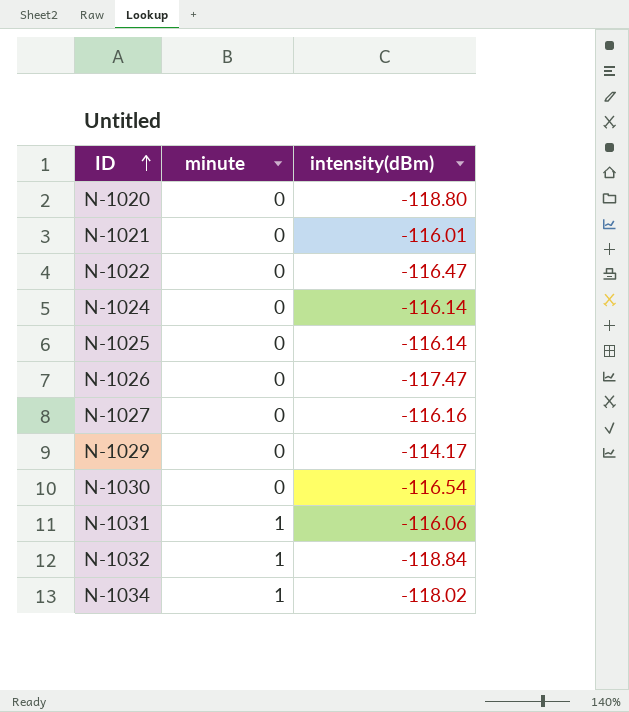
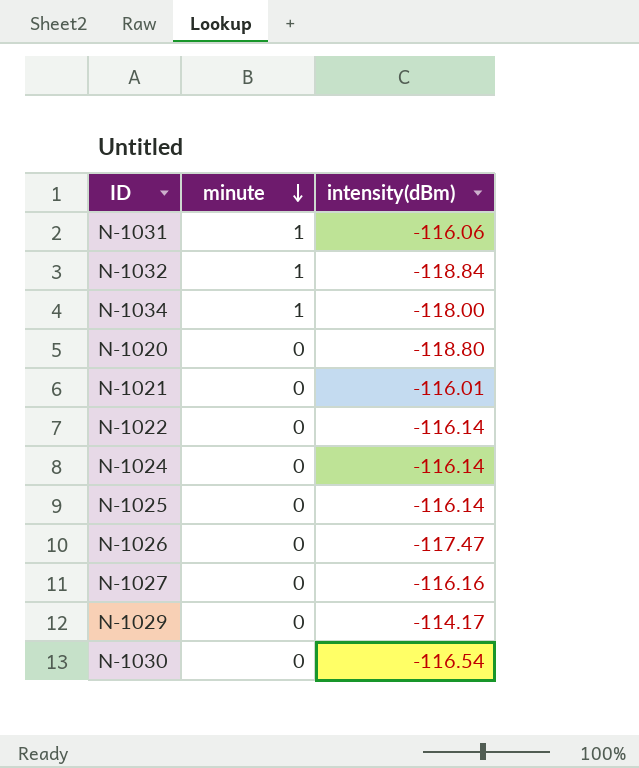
row order: ID ascending -> minute descending
N-1034 | intensity(dBm): -118.02 -> -118.00
N-1022 | intensity(dBm): -116.47 -> -116.14

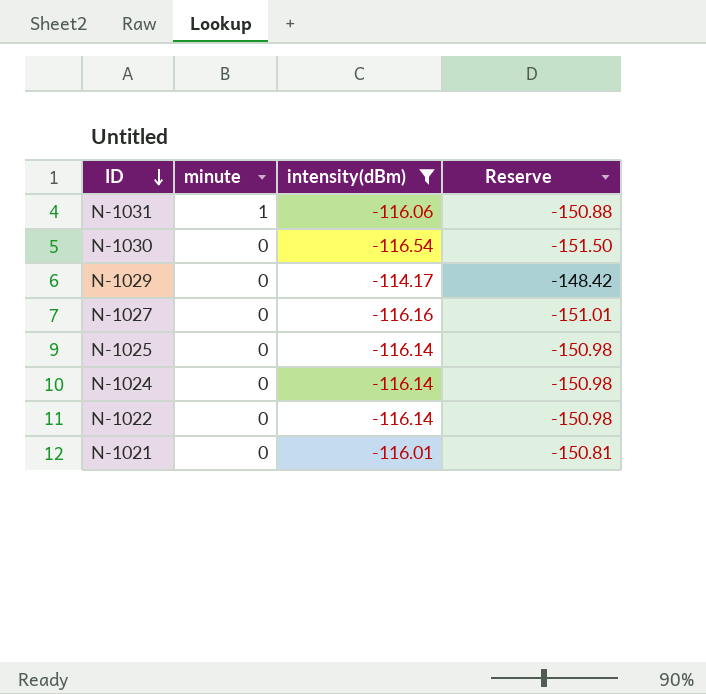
filter: none -> intensity(dBm) >= -116.54
row order: minute descending -> ID descending
column Reserve | formula: none -> [intensity(dBm)] * 1.3

